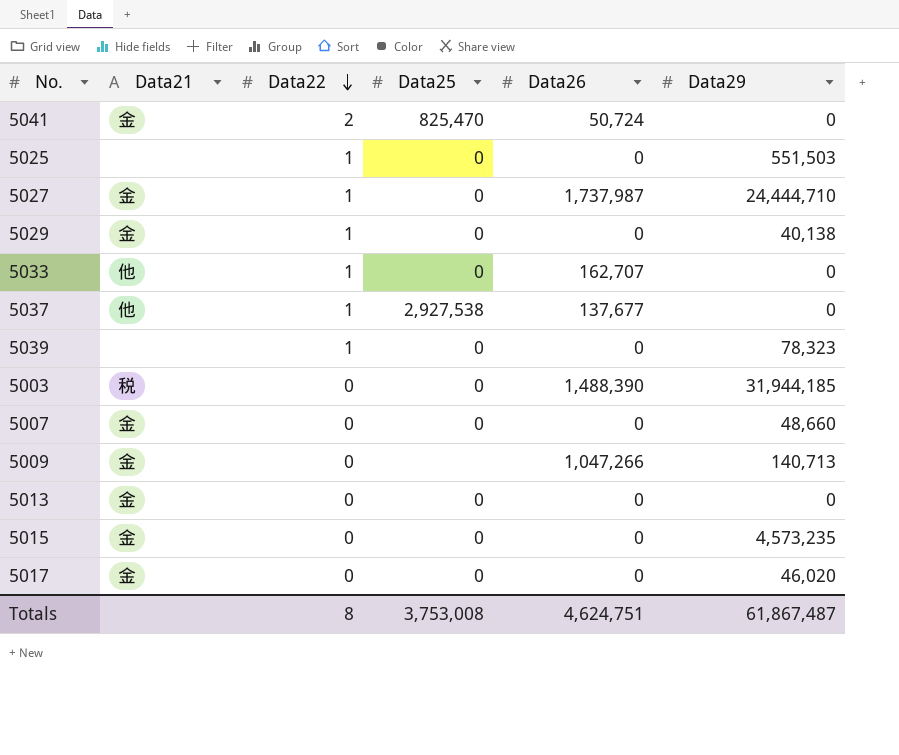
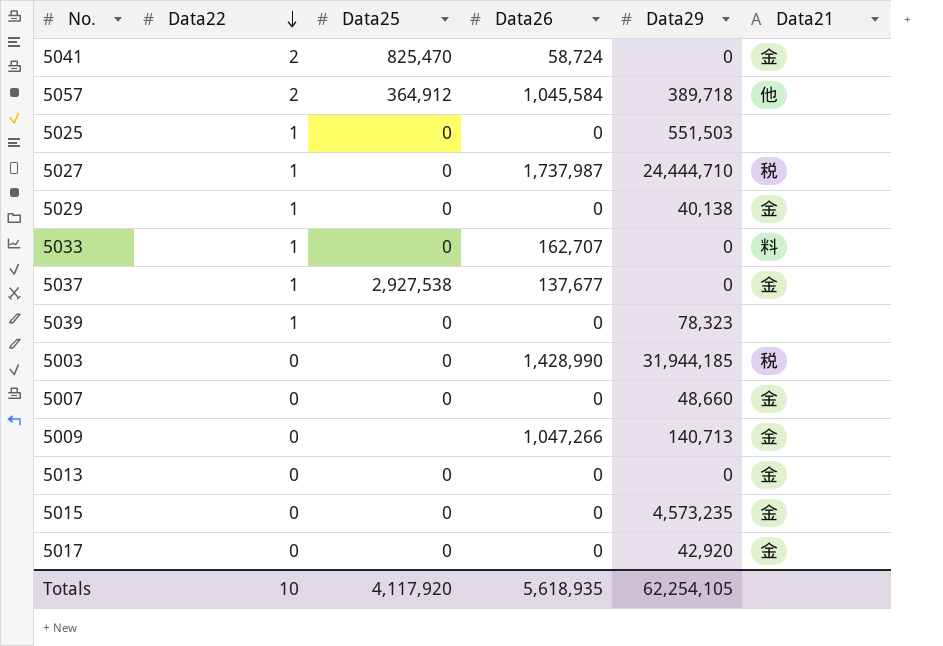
column Data21 | position: 2 -> 6
5041 | Data26: 50,724 -> 58,724
row 5057: none -> 2 | 364,912 | 1,045,584 | 389,718 | 他
5027 | Data21: 金 -> 税
5033 | Data21: 他 -> 料
5037 | Data21: 他 -> 金
5003 | Data26: 1,488,390 -> 1,428,990
5017 | Data29: 46,020 -> 42,920
Totals | Data22: 8 -> 10
Totals | Data25: 3,753,008 -> 4,117,920
Totals | Data26: 4,624,751 -> 5,618,935
Totals | Data29: 61,867,487 -> 62,254,105

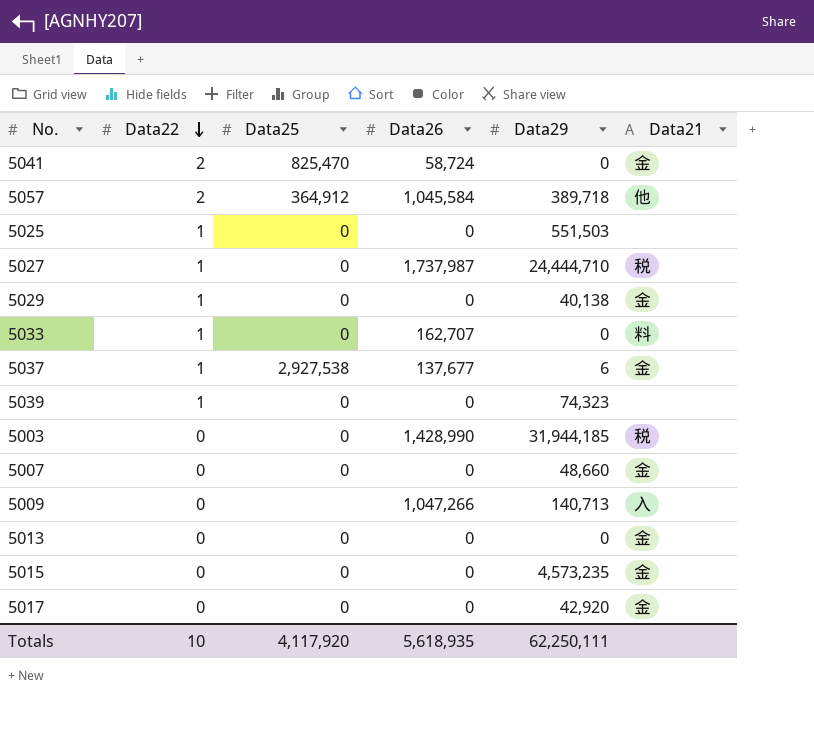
5037 | Data29: 0 -> 6
5039 | Data29: 78,323 -> 74,323
5009 | Data21: 金 -> 入
Totals | Data29: 62,254,105 -> 62,250,111

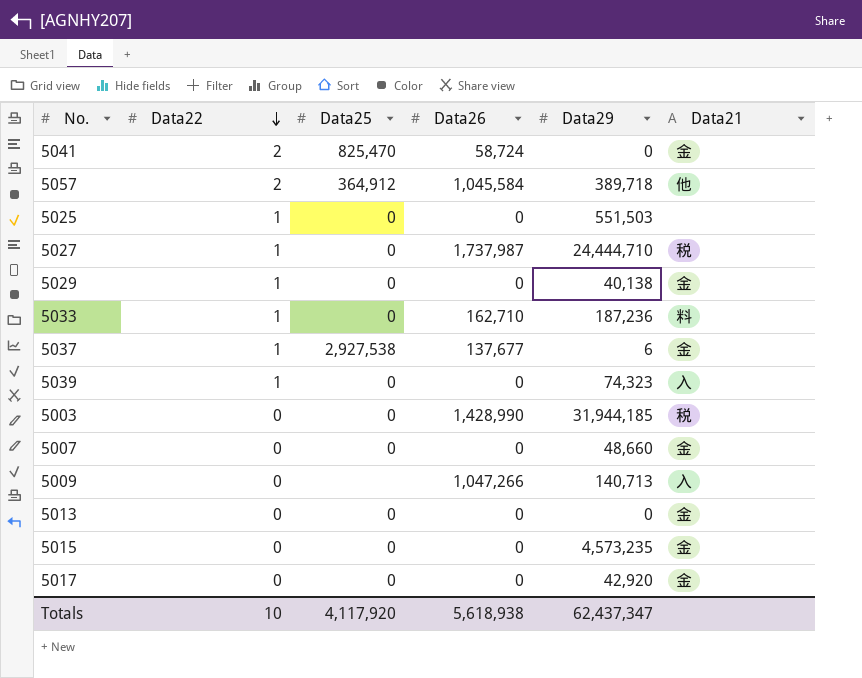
5033 | Data26: 162,707 -> 162,710
5033 | Data29: 0 -> 187,236
5039 | Data21: none -> 入
Totals | Data26: 5,618,935 -> 5,618,938
Totals | Data29: 62,250,111 -> 62,437,347

